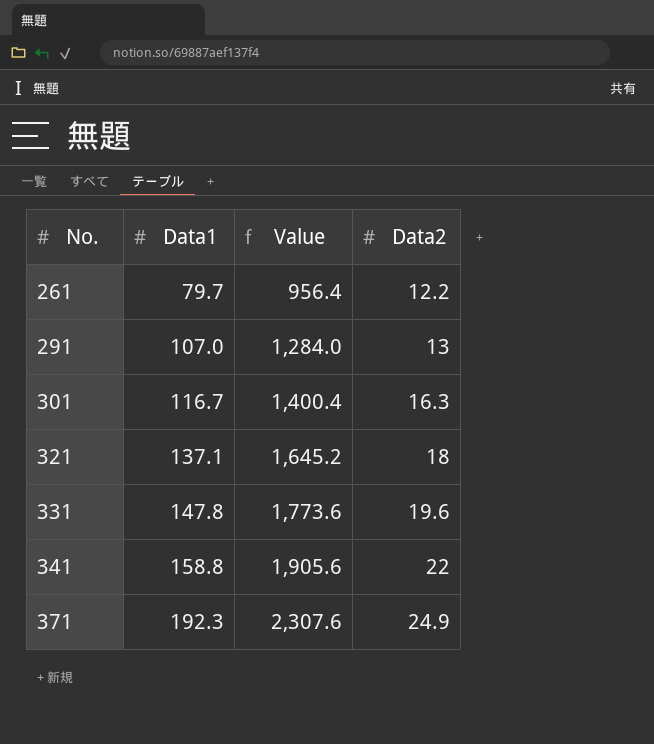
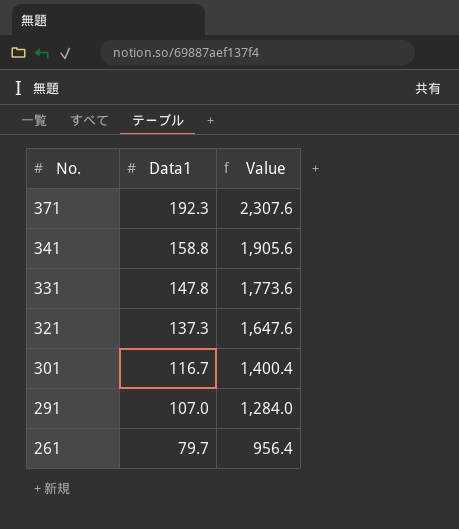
row order: No. ascending -> No. descending
column Data2 | position: 4 -> none
321 | Data1: 137.1 -> 137.3
321 | Value: 1,645.2 -> 1,647.6

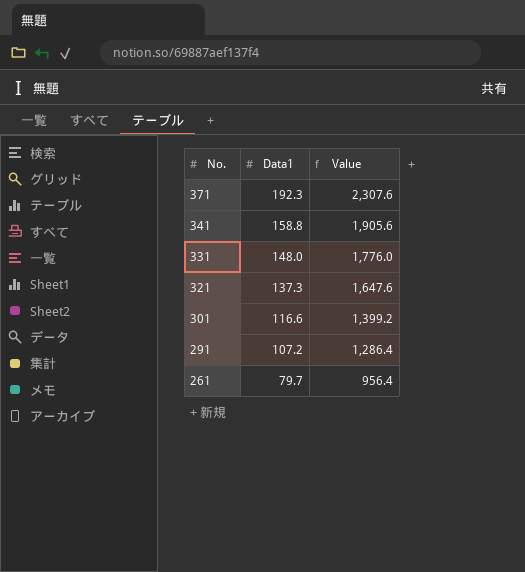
331 | Data1: 147.8 -> 148.0
331 | Value: 1,773.6 -> 1,776.0
301 | Data1: 116.7 -> 116.6
301 | Value: 1,400.4 -> 1,399.2
291 | Data1: 107.0 -> 107.2
291 | Value: 1,284.0 -> 1,286.4

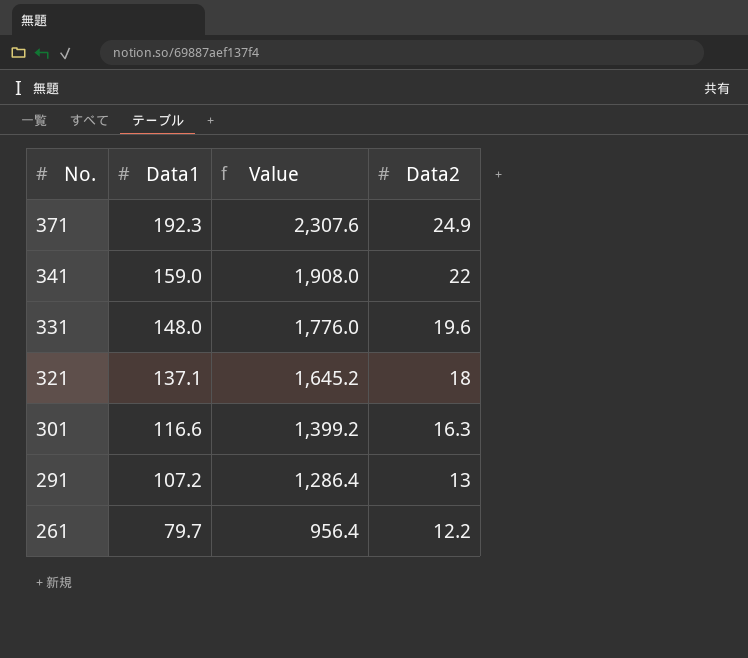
column Data2 | position: none -> 4
341 | Data1: 158.8 -> 159.0
341 | Value: 1,905.6 -> 1,908.0
321 | Data1: 137.3 -> 137.1
321 | Value: 1,647.6 -> 1,645.2

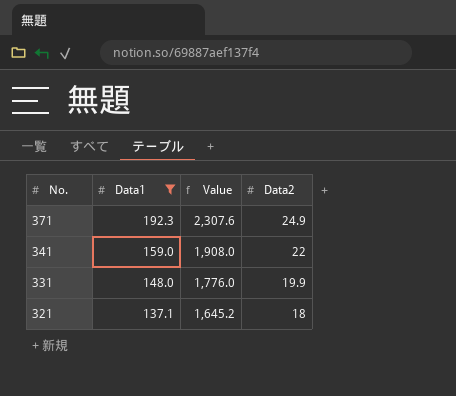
filter: none -> Data1 >= 137.1
331 | Data2: 19.6 -> 19.9

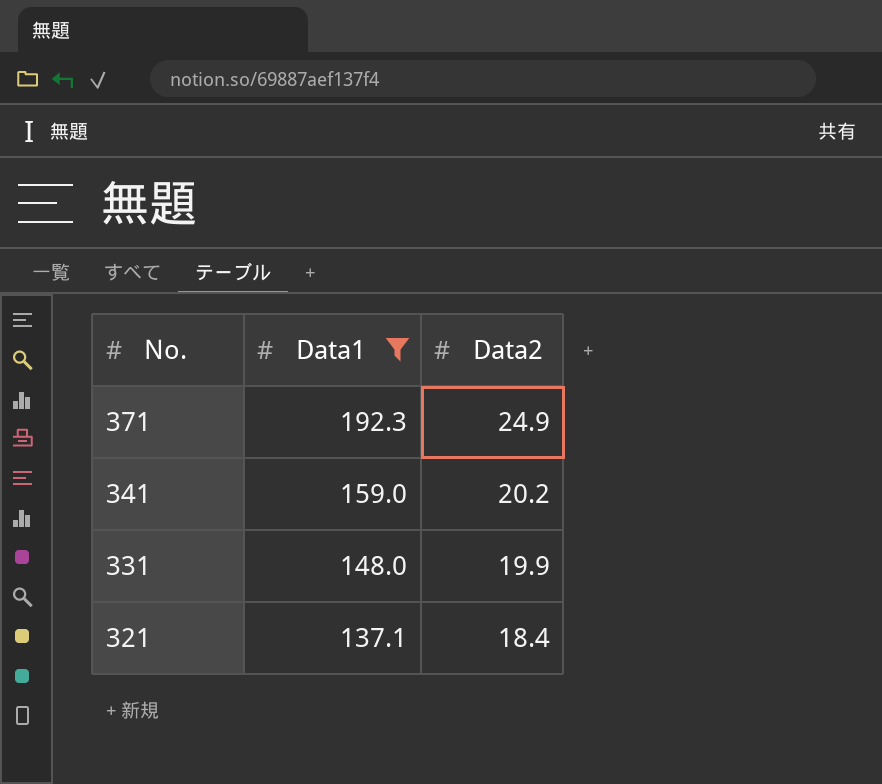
column Value | formula: [Data1] * 12 -> none
341 | Data2: 22 -> 20.2
321 | Data2: 18 -> 18.4

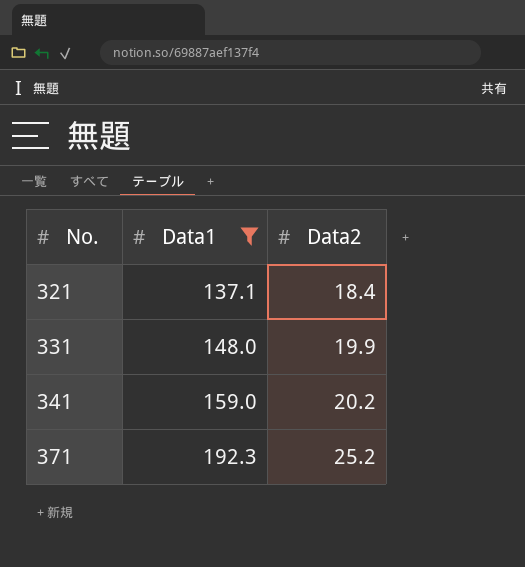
row order: No. descending -> No. ascending
371 | Data2: 24.9 -> 25.2

